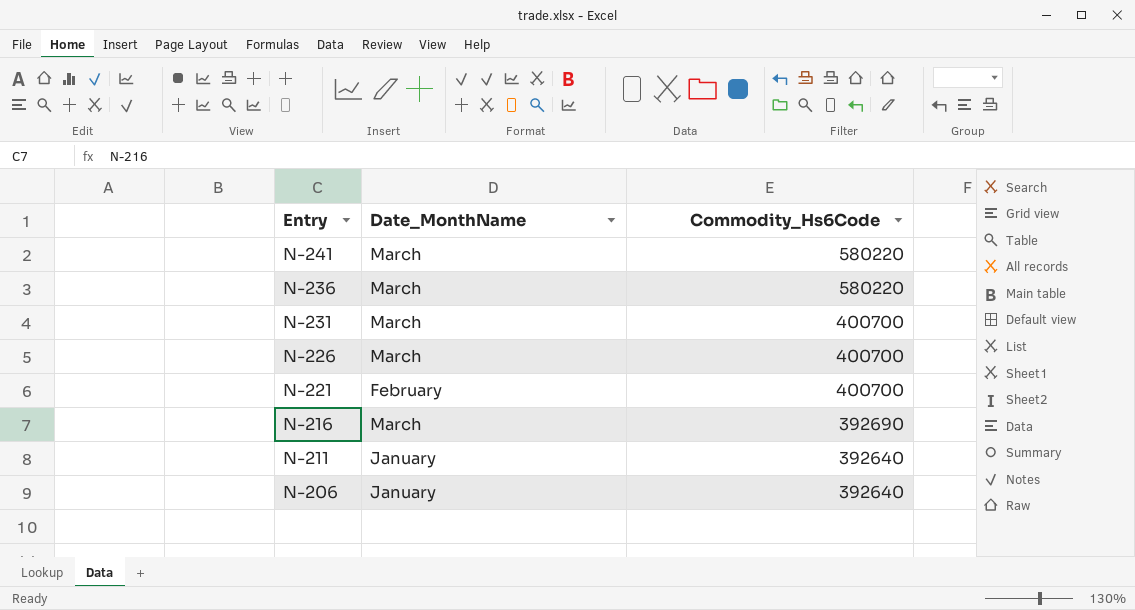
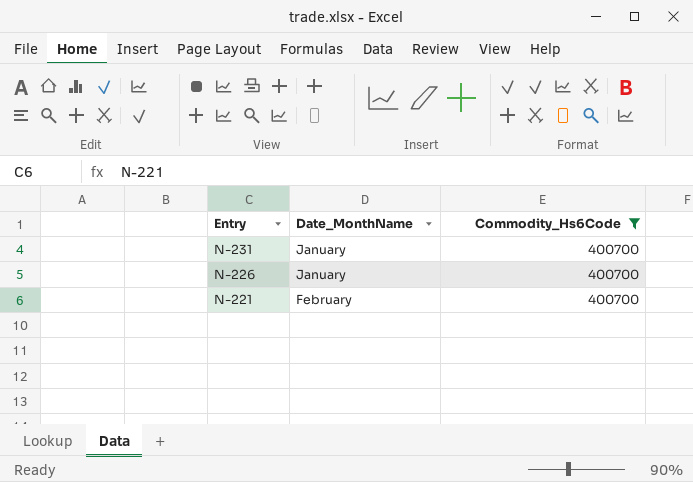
filter: none -> Commodity_Hs6Code = 400700
N-231 | Date_MonthName: March -> January
N-226 | Date_MonthName: March -> January

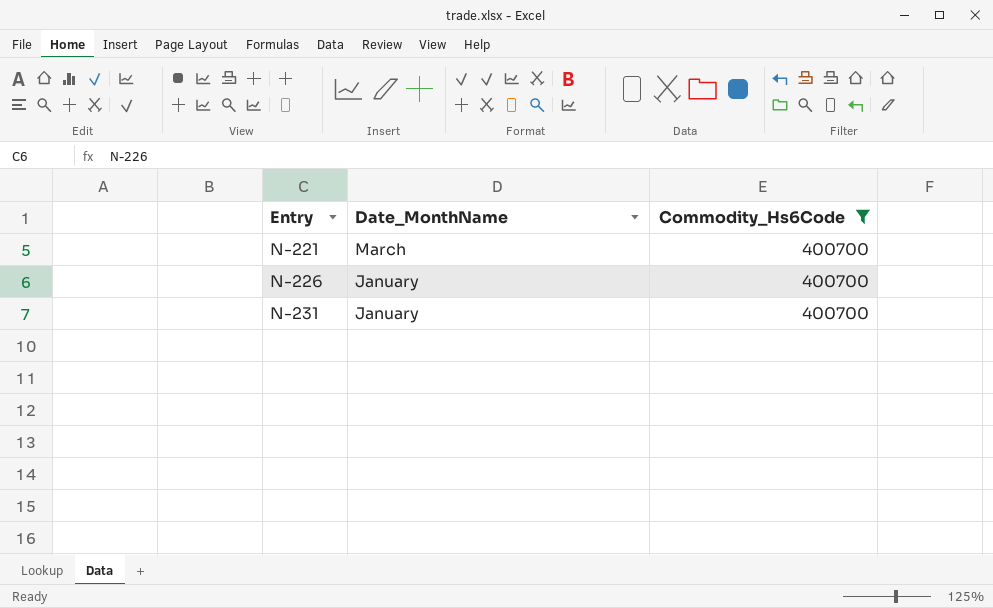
row order: Entry descending -> Entry ascending
N-221 | Date_MonthName: February -> March

